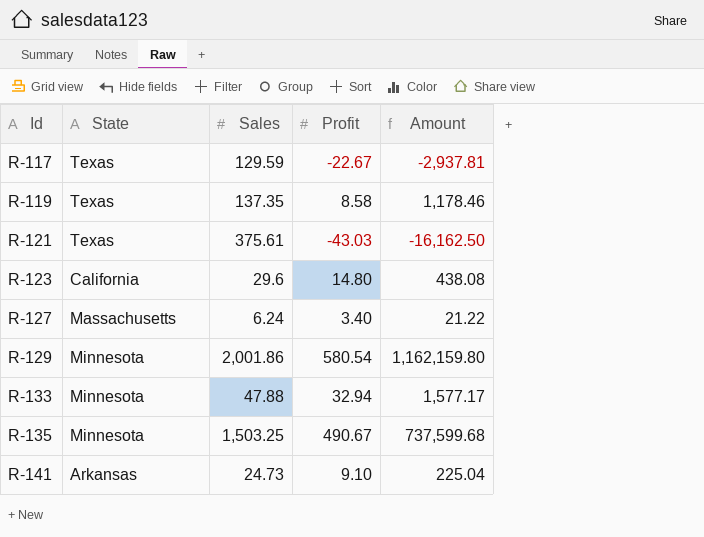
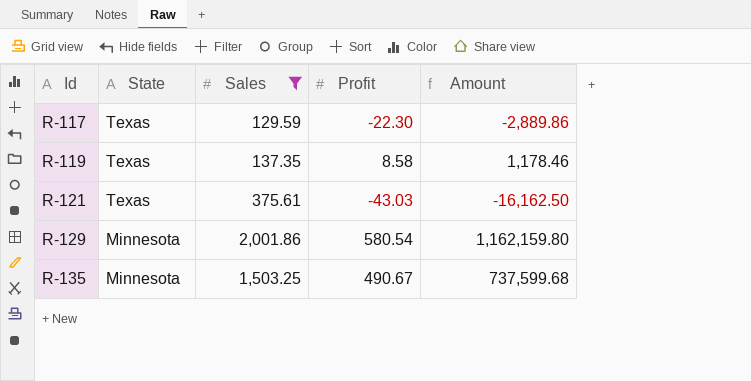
filter: none -> Sales >= 129.59
R-117 | Profit: -22.67 -> -22.30
R-117 | Amount: -2,937.81 -> -2,889.86

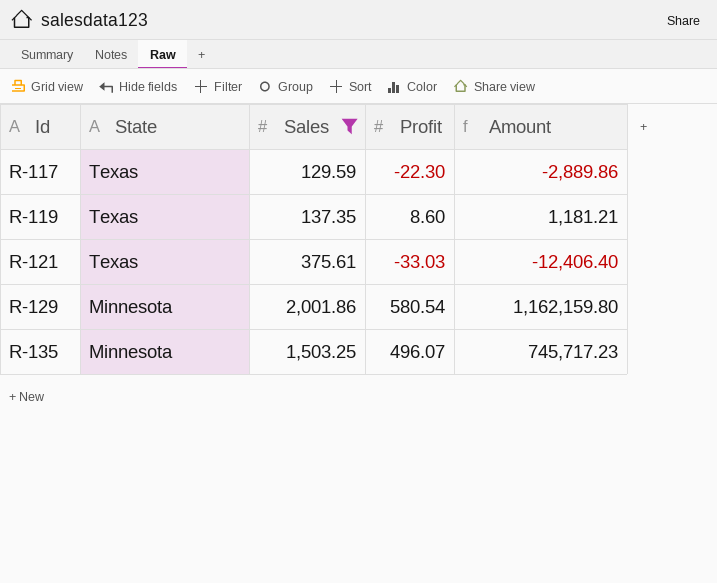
R-119 | Profit: 8.58 -> 8.60
R-119 | Amount: 1,178.46 -> 1,181.21
R-121 | Profit: -43.03 -> -33.03
R-121 | Amount: -16,162.50 -> -12,406.40
R-135 | Profit: 490.67 -> 496.07
R-135 | Amount: 737,599.68 -> 745,717.23

